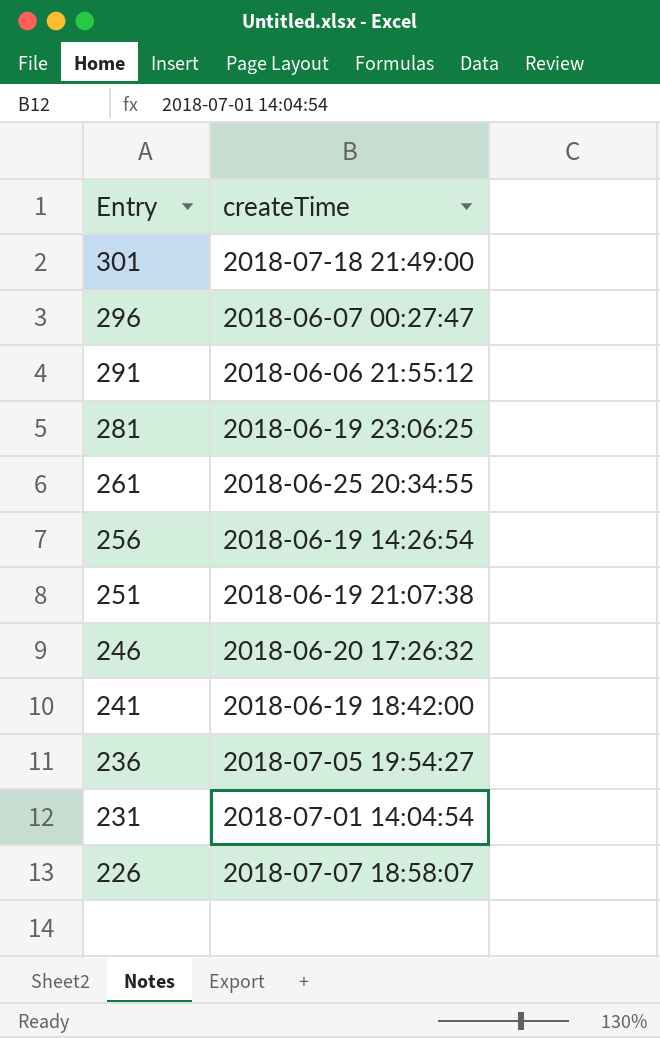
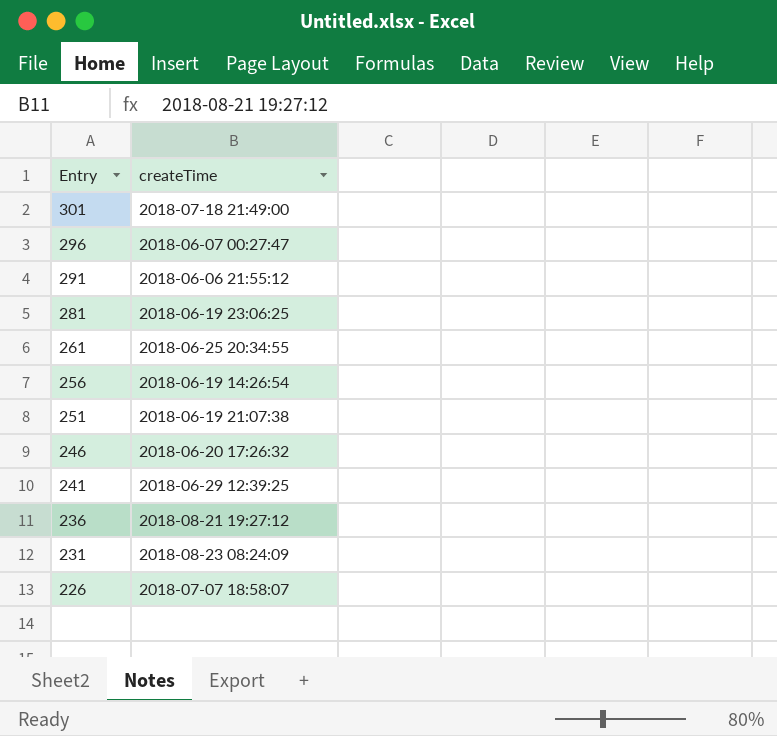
241 | createTime: 2018-06-19 18:42:00 -> 2018-06-29 12:39:25
236 | createTime: 2018-07-05 19:54:27 -> 2018-08-21 19:27:12
231 | createTime: 2018-07-01 14:04:54 -> 2018-08-23 08:24:09

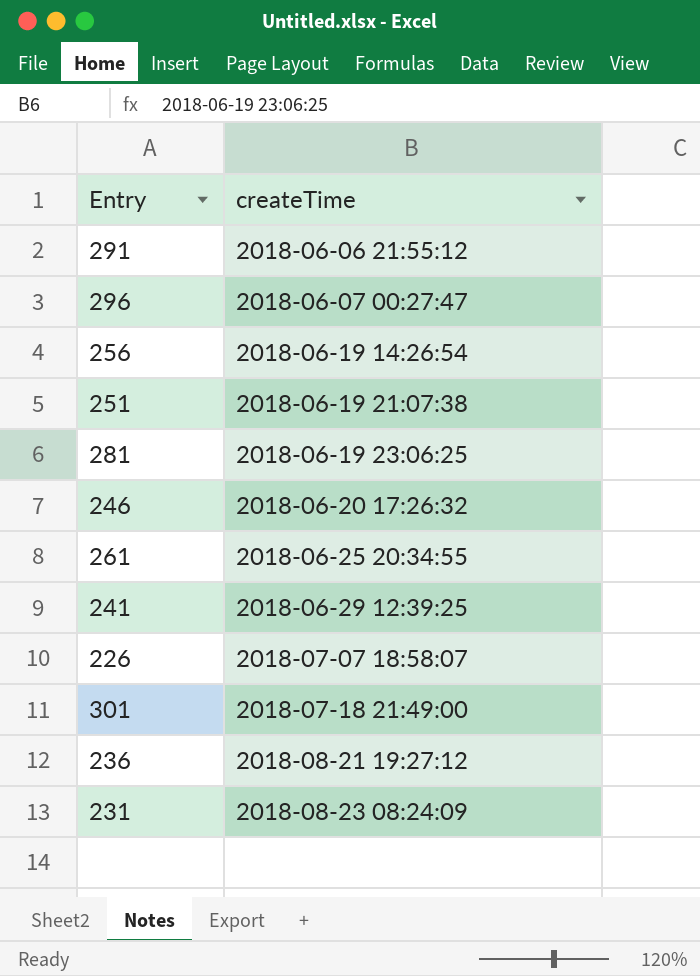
row order: Entry descending -> createTime ascending

